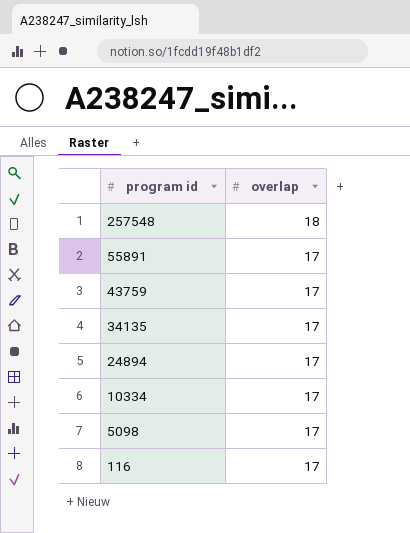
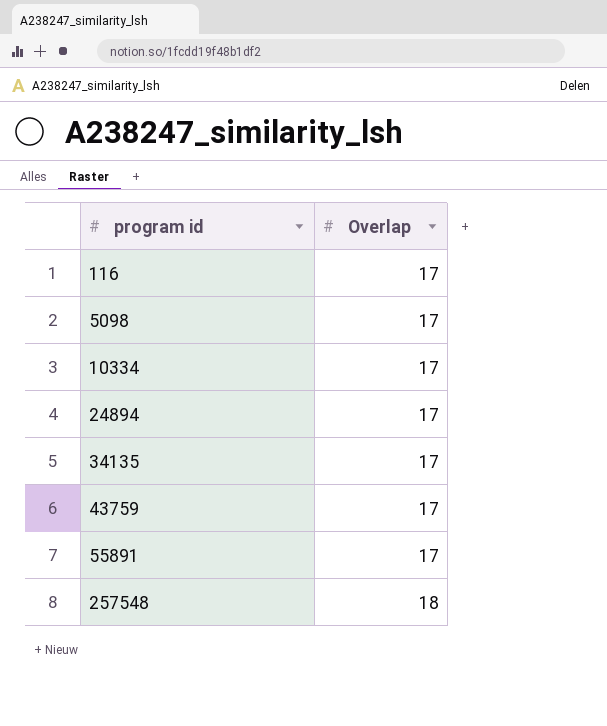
row order: program id descending -> program id ascending
column name: overlap -> Overlap

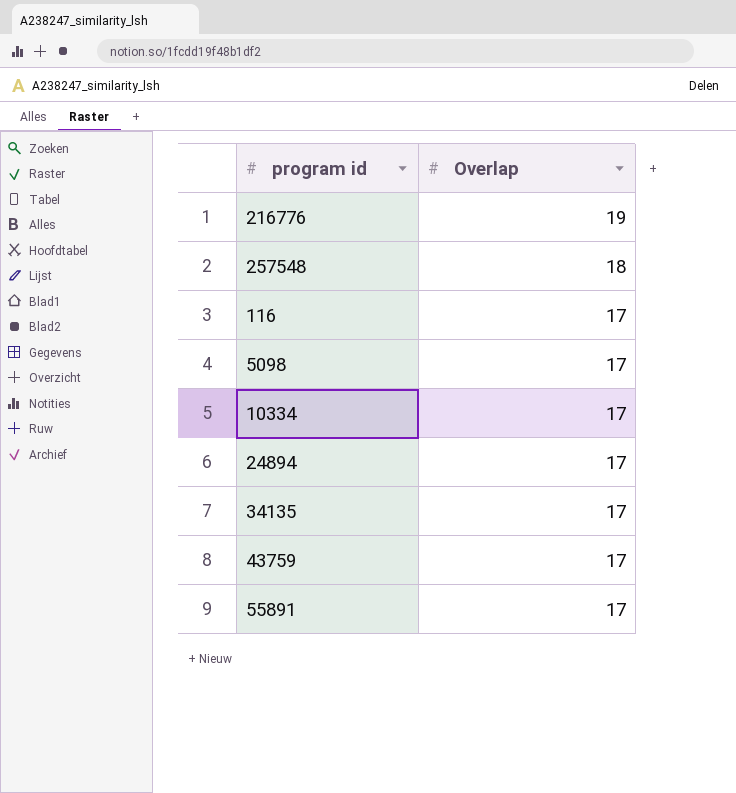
row order: program id ascending -> Overlap descending
row 216776: none -> 19

